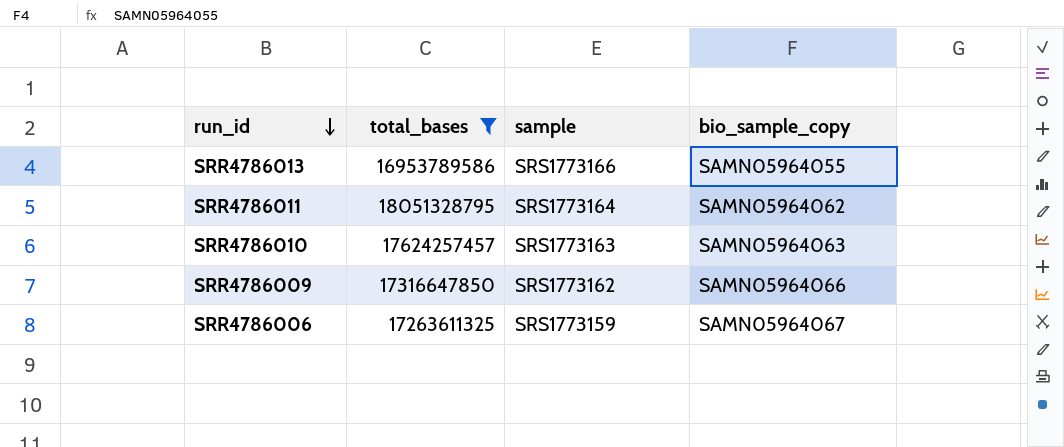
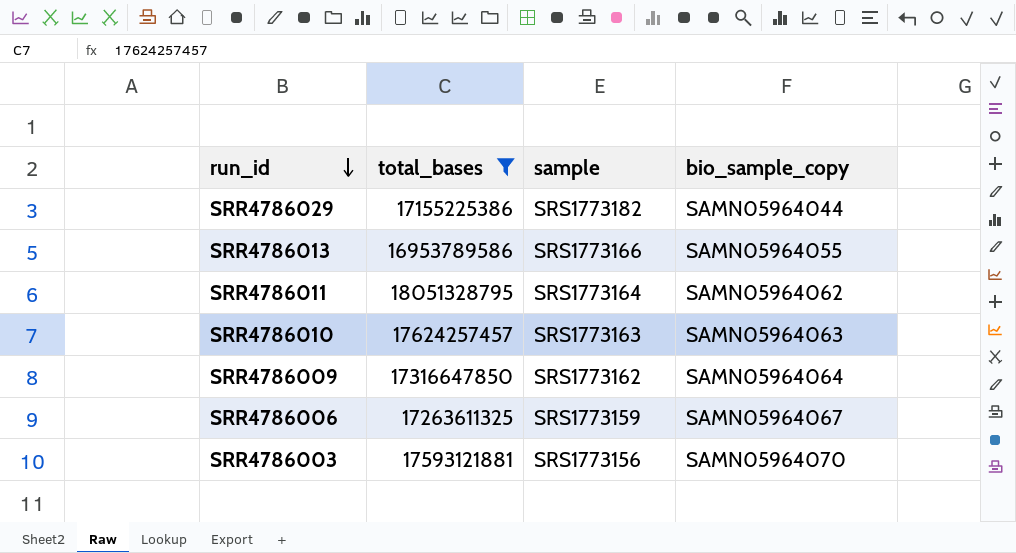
row SRR4786029: none -> 17155225386 | SRS1773182 | SAMN05964044
SRR4786009 | bio_sample_copy: SAMN05964066 -> SAMN05964064
row SRR4786003: none -> 17593121881 | SRS1773156 | SAMN05964070

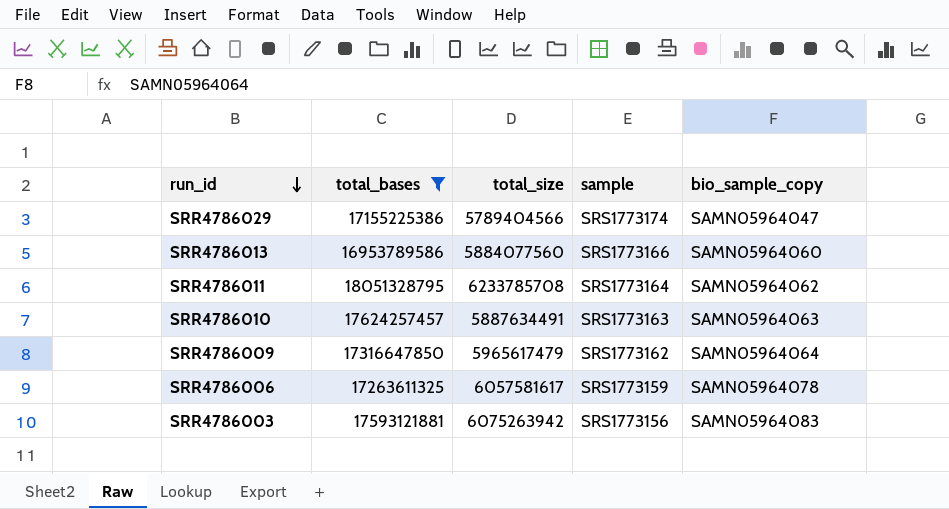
column total_size | position: none -> 3
SRR4786029 | sample: SRS1773182 -> SRS1773174
SRR4786029 | bio_sample_copy: SAMN05964044 -> SAMN05964047
SRR4786013 | bio_sample_copy: SAMN05964055 -> SAMN05964060
SRR4786006 | bio_sample_copy: SAMN05964067 -> SAMN05964078
SRR4786003 | bio_sample_copy: SAMN05964070 -> SAMN05964083

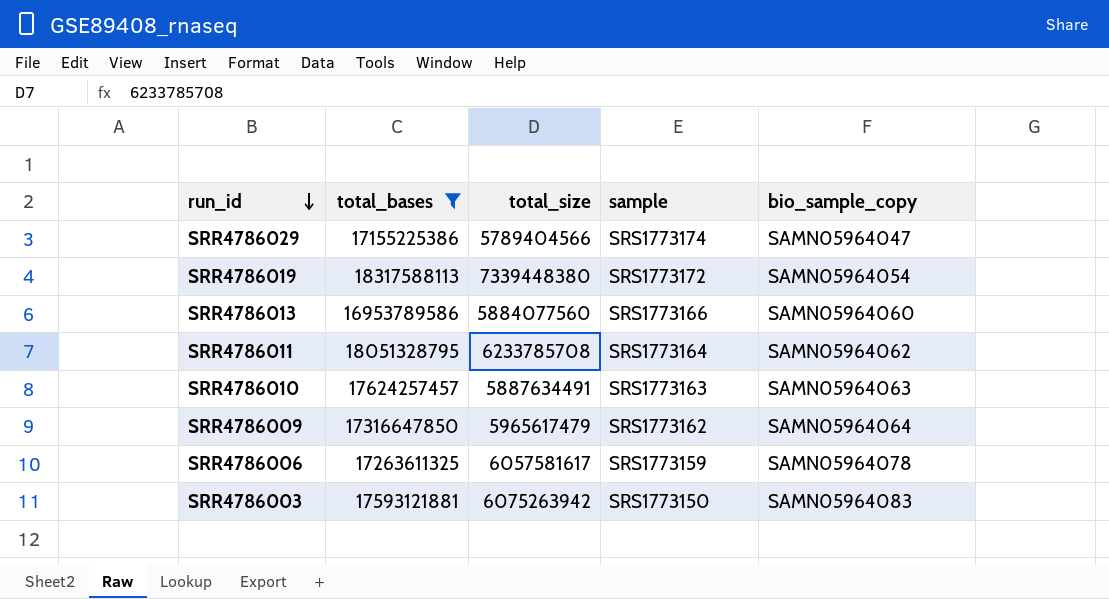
row SRR4786019: none -> 18317588113 | 7339448380 | SRS1773172 | SAMN05964054
SRR4786003 | sample: SRS1773156 -> SRS1773150

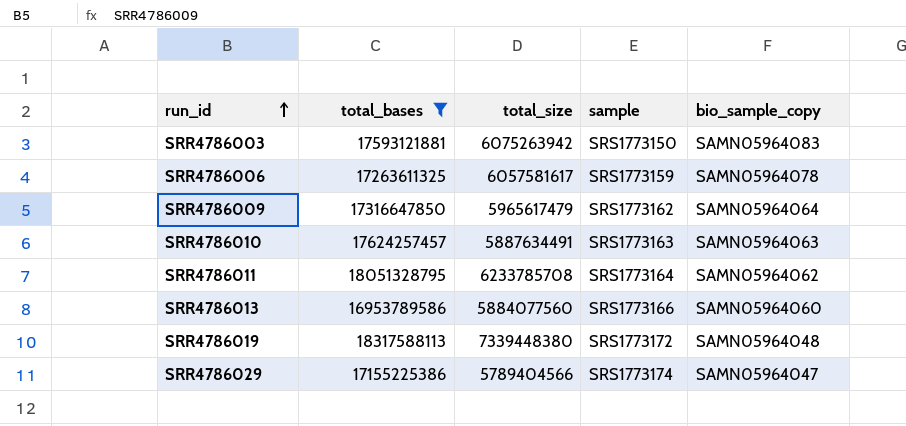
row order: run_id descending -> run_id ascending
SRR4786019 | bio_sample_copy: SAMN05964054 -> SAMN05964048

